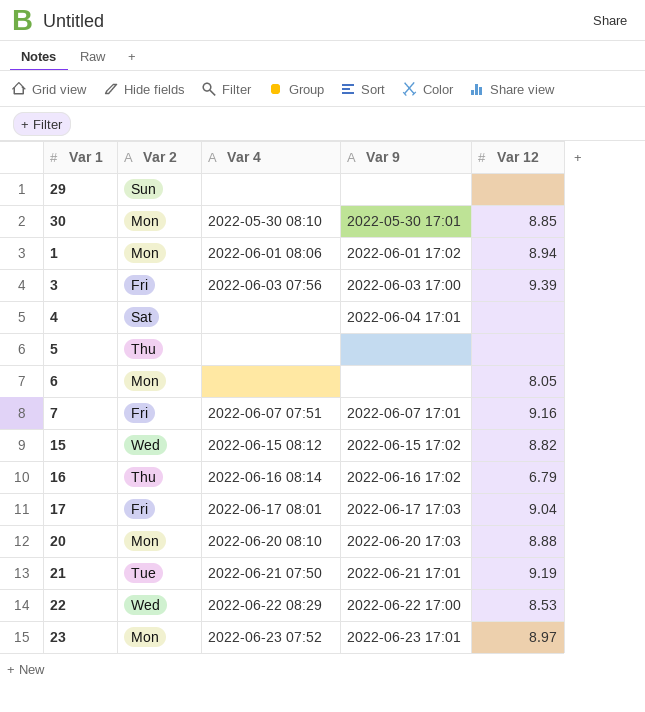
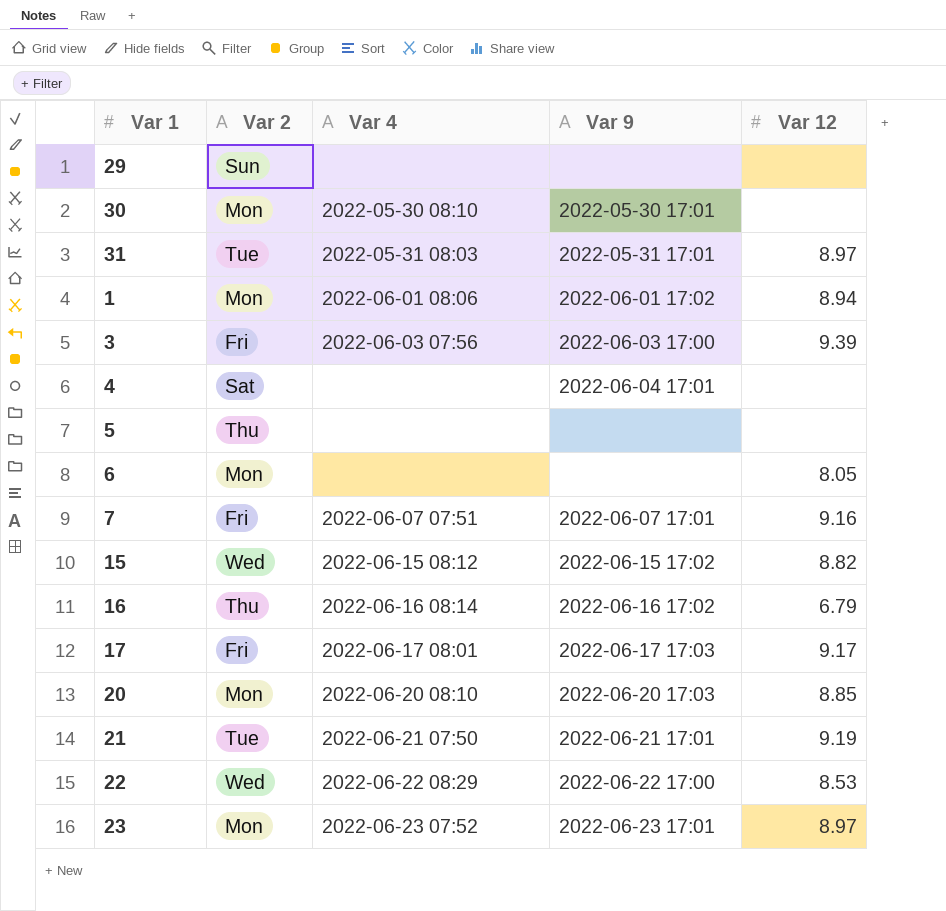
30 | Var 12: 8.85 -> none
row 31: none -> Tue | 2022-05-31 08:03 | 2022-05-31 17:01 | 8.97
17 | Var 12: 9.04 -> 9.17
20 | Var 12: 8.88 -> 8.85

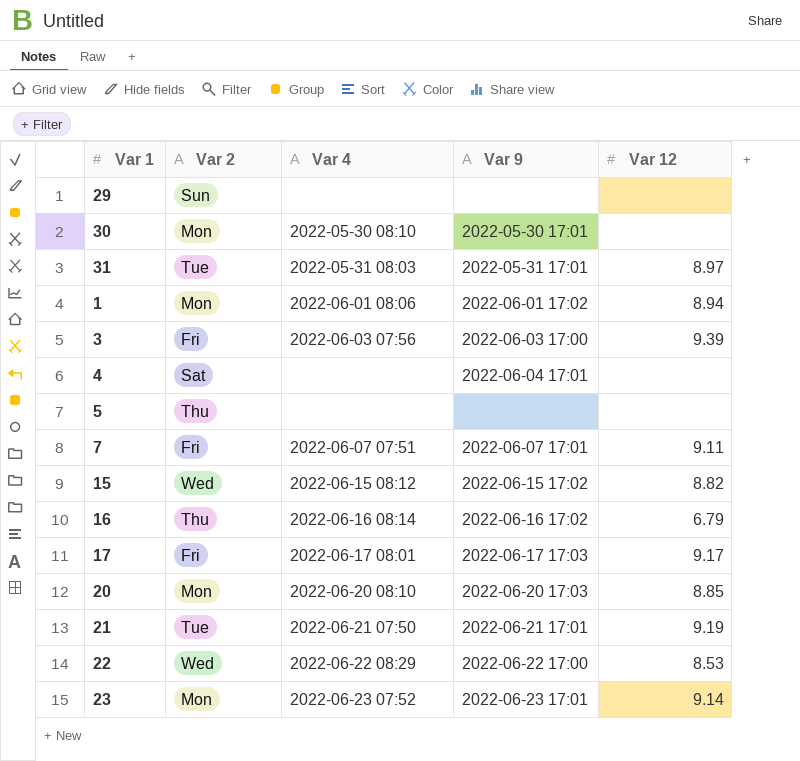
row 6: Mon | none | none | 8.05 -> none
7 | Var 12: 9.16 -> 9.11
23 | Var 12: 8.97 -> 9.14

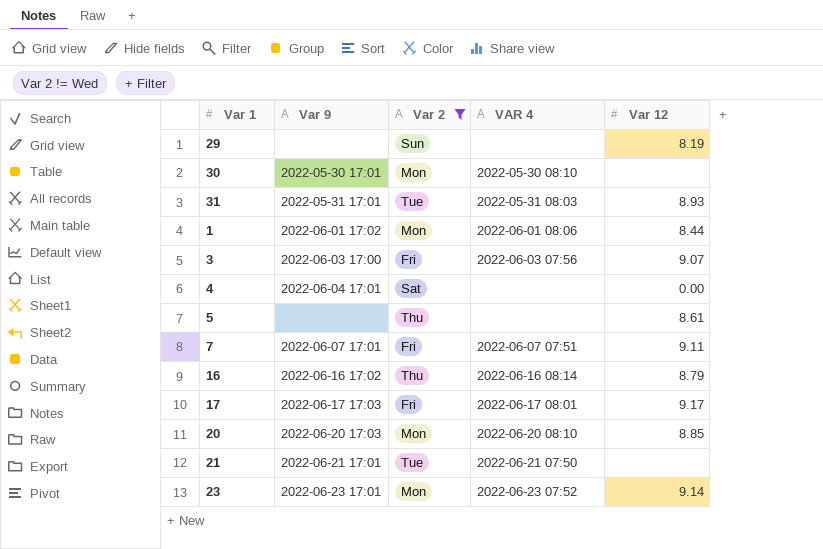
filter: none -> Var 2 != Wed
column Var 9 | position: 4 -> 2
column name: Var 4 -> VAR 4
29 | Var 12: none -> 8.19
31 | Var 12: 8.97 -> 8.93
1 | Var 12: 8.94 -> 8.44
3 | Var 12: 9.39 -> 9.07
4 | Var 12: none -> 0.00
5 | Var 12: none -> 8.61
16 | Var 12: 6.79 -> 8.79
21 | Var 12: 9.19 -> none

